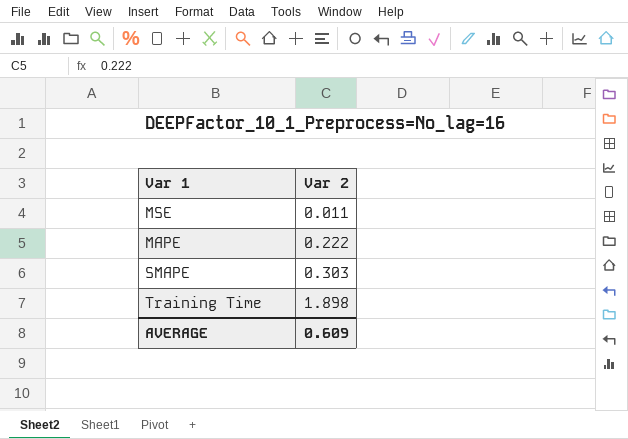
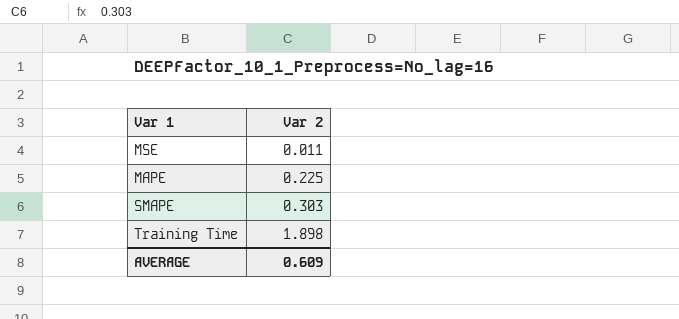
MAPE | Var 2: 0.222 -> 0.225

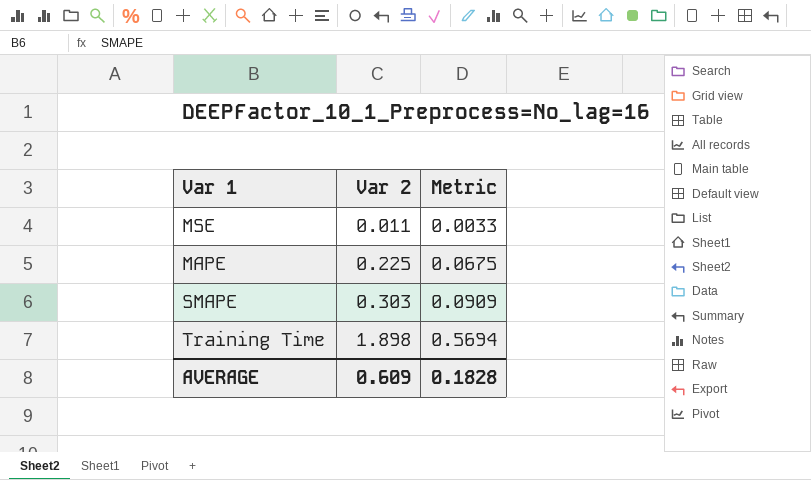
column Metric | formula: none -> [Var 2] * 0.3

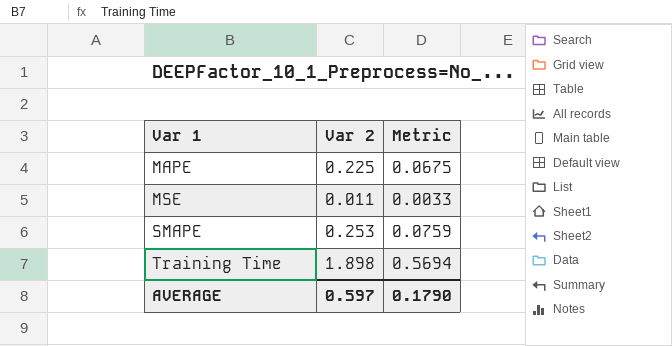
row order: Var 2 ascending -> Var 1 ascending
SMAPE | Var 2: 0.303 -> 0.253
SMAPE | Metric: 0.0909 -> 0.0759
AVERAGE | Var 2: 0.609 -> 0.597
AVERAGE | Metric: 0.1828 -> 0.1790

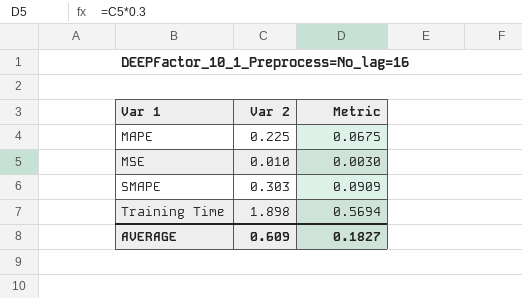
MSE | Var 2: 0.011 -> 0.010
MSE | Metric: 0.0033 -> 0.0030
SMAPE | Var 2: 0.253 -> 0.303
SMAPE | Metric: 0.0759 -> 0.0909
AVERAGE | Var 2: 0.597 -> 0.609
AVERAGE | Metric: 0.1790 -> 0.1827

